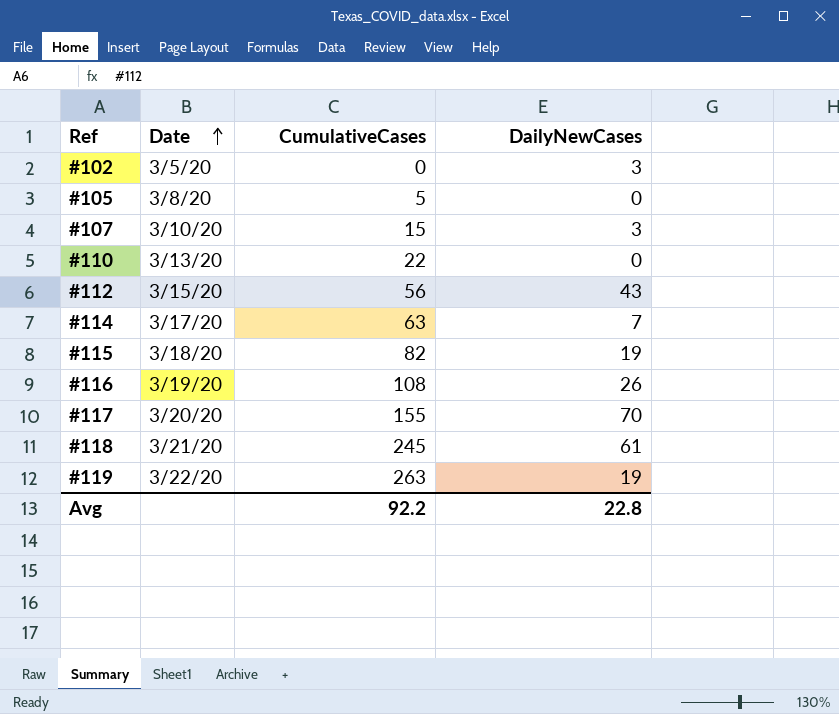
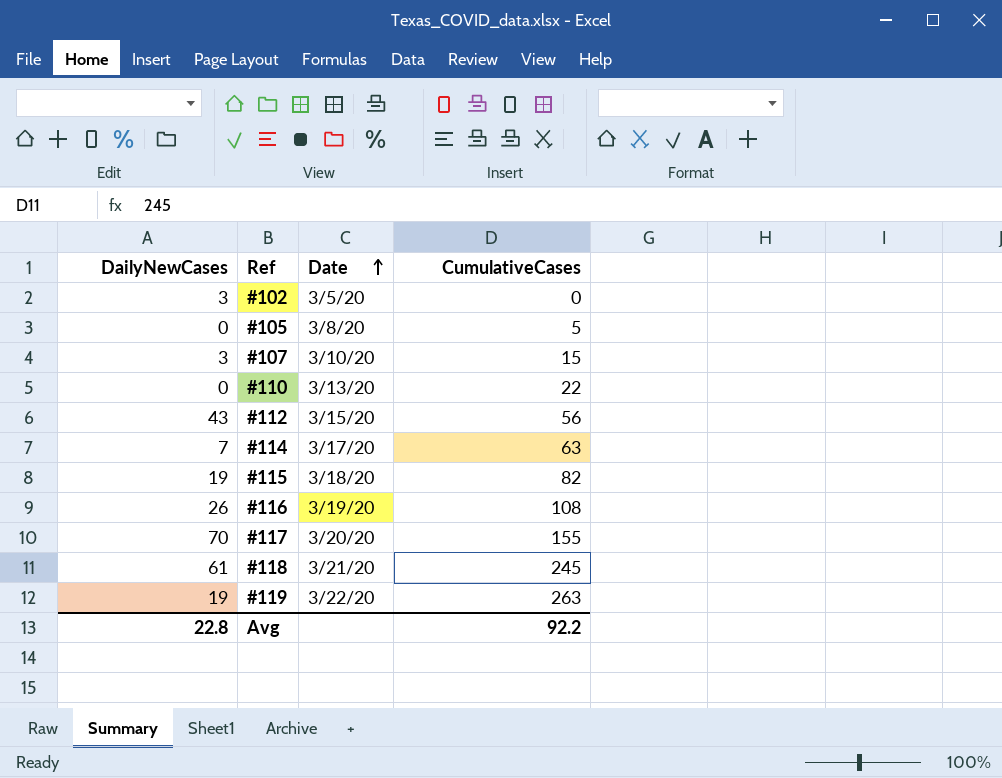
column DailyNewCases | position: 4 -> 1

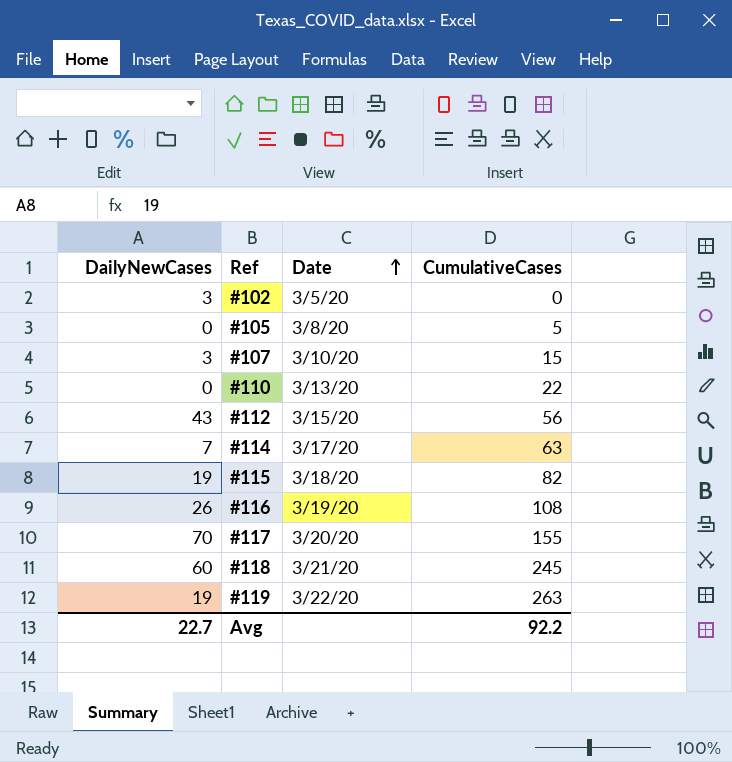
#118 | DailyNewCases: 61 -> 60
Avg | DailyNewCases: 22.8 -> 22.7

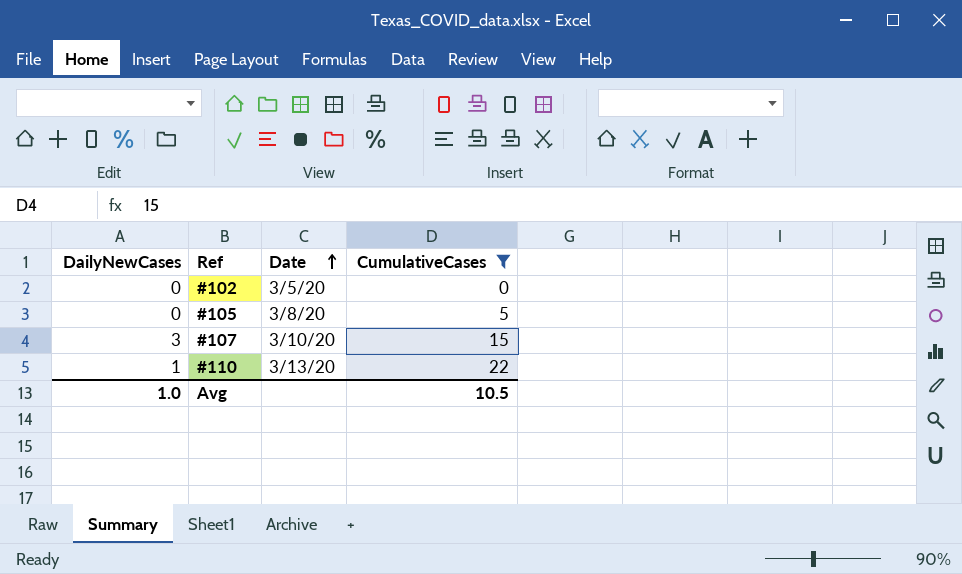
filter: none -> CumulativeCases <= 22
#102 | DailyNewCases: 3 -> 0
#110 | DailyNewCases: 0 -> 1
Avg | DailyNewCases: 22.7 -> 1.0
Avg | CumulativeCases: 92.2 -> 10.5

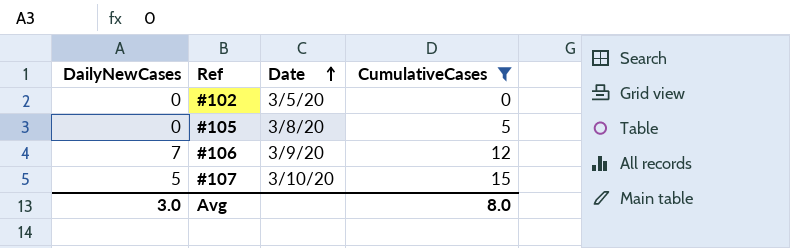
row #110: 1 | 3/13/20 | 22 -> none
row #106: none -> 7 | 3/9/20 | 12
#107 | DailyNewCases: 3 -> 5
Avg | DailyNewCases: 1.0 -> 3.0
Avg | CumulativeCases: 10.5 -> 8.0

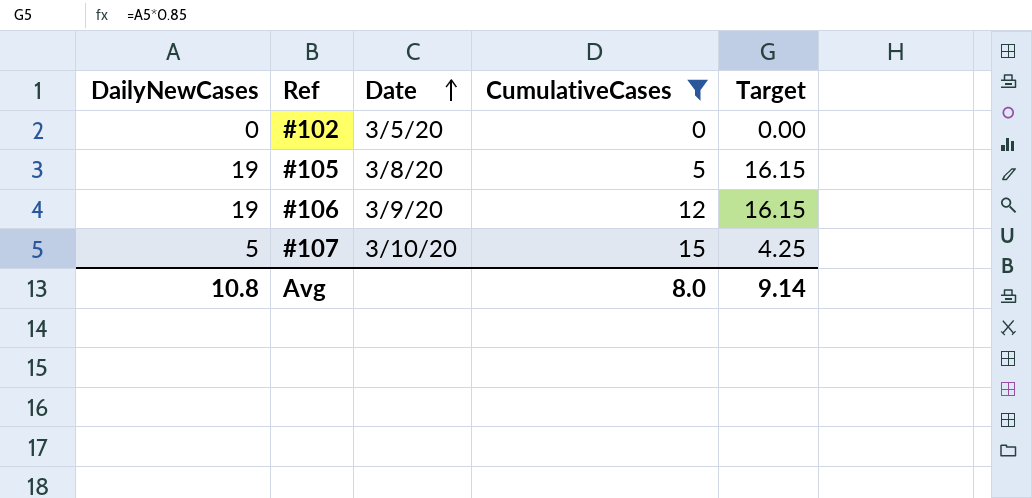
column Target | formula: none -> [DailyNewCases] * 0.85
#105 | DailyNewCases: 0 -> 19
#106 | DailyNewCases: 7 -> 19
Avg | DailyNewCases: 3.0 -> 10.8

